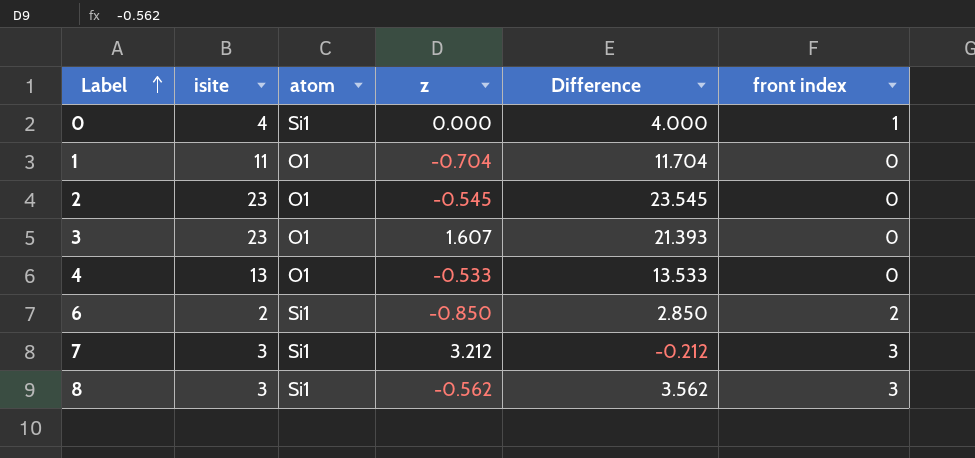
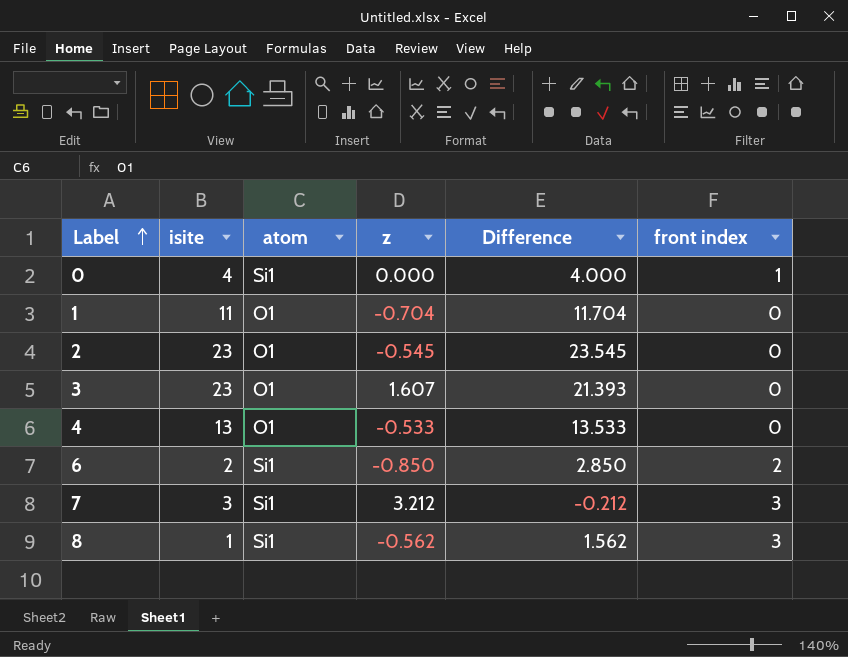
8 | isite: 3 -> 1
8 | Difference: 3.562 -> 1.562

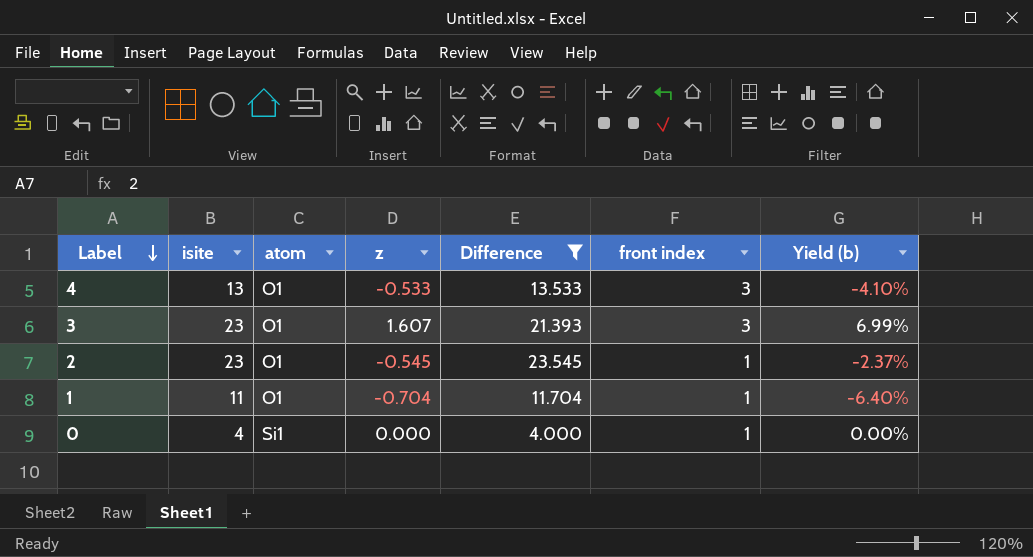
filter: none -> Difference >= 4.000
row order: Label ascending -> Label descending
column Yield (b) | formula: none -> [z] / [isite]
4 | front index: 0 -> 3
3 | front index: 0 -> 3
2 | front index: 0 -> 1
1 | front index: 0 -> 1

